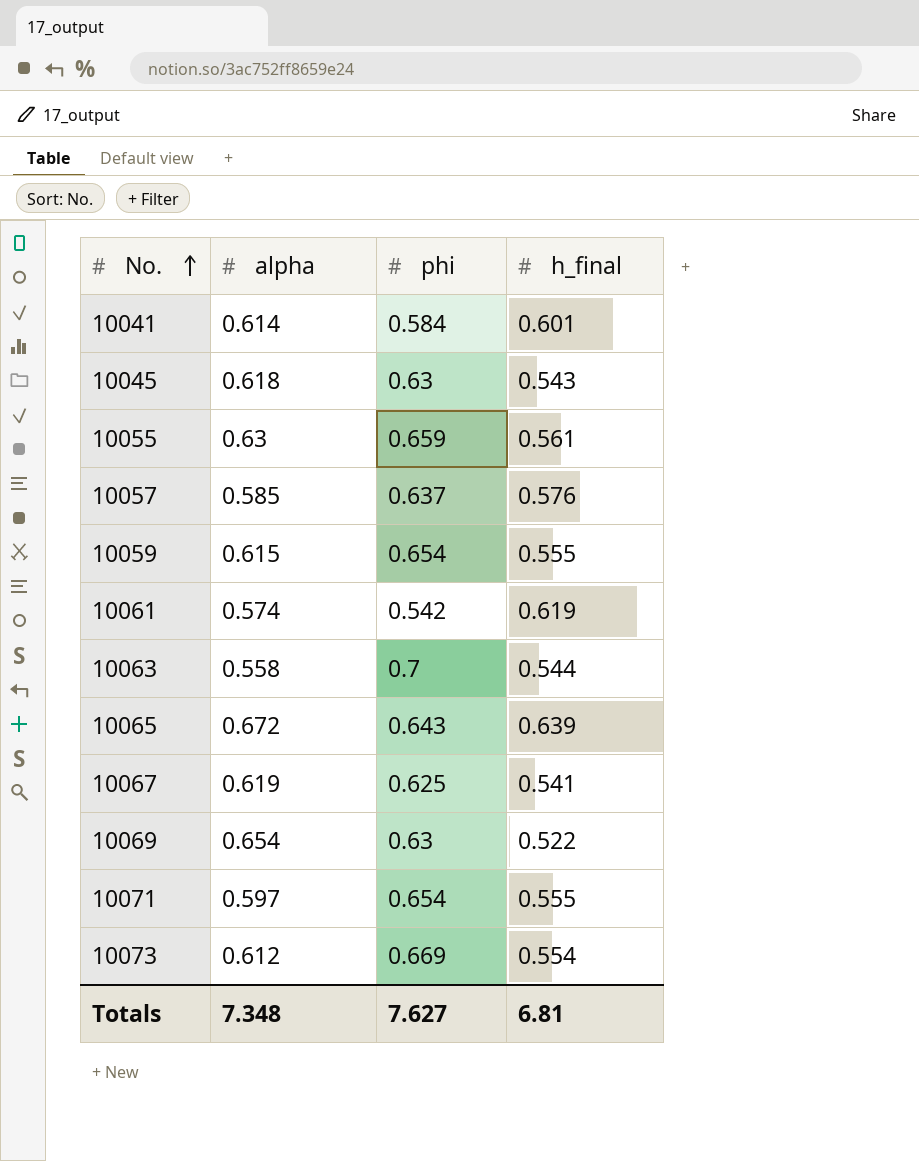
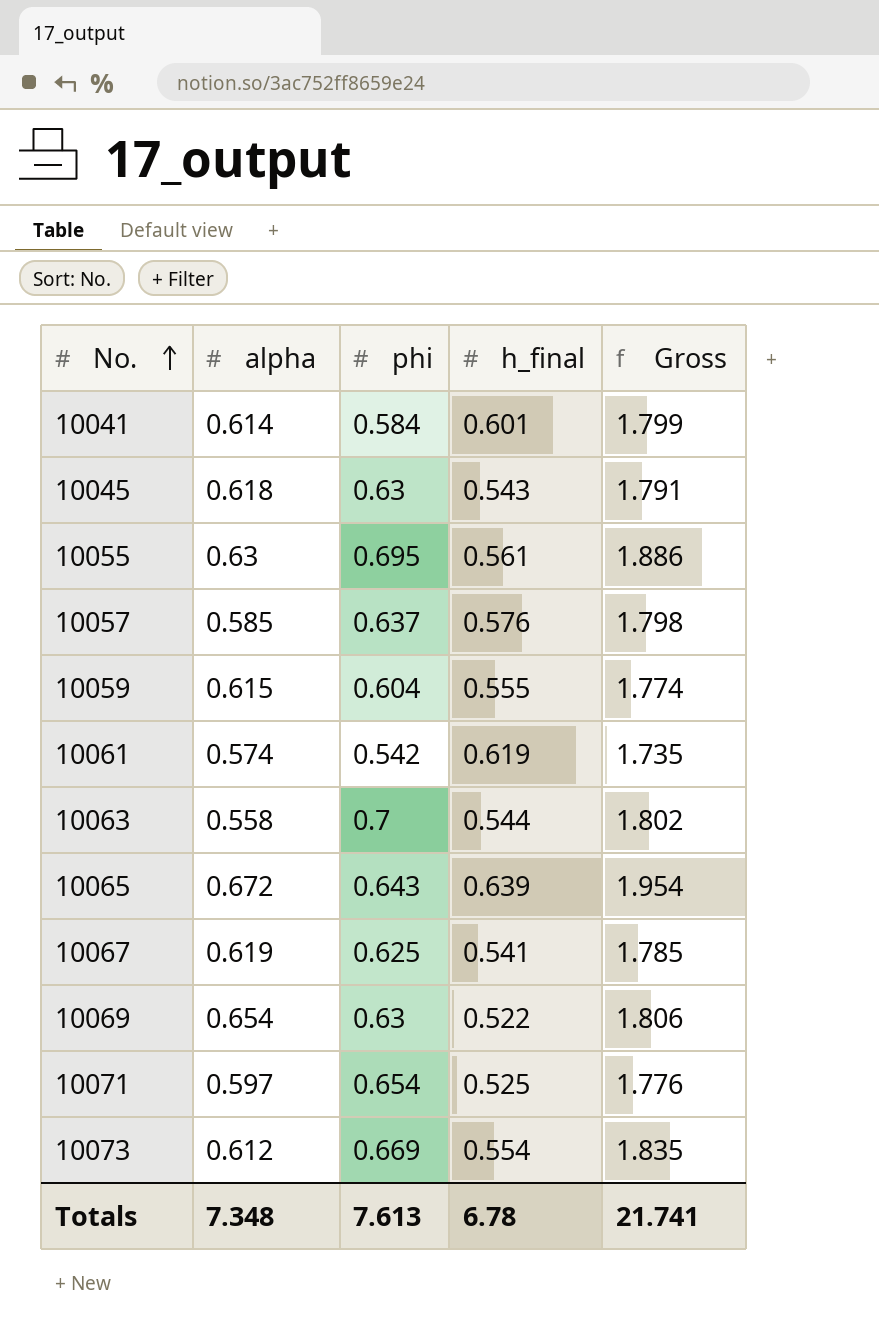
column Gross | formula: none -> [alpha] + [phi] + [h_final]
10055 | phi: 0.659 -> 0.695
10059 | phi: 0.654 -> 0.604
10071 | h_final: 0.555 -> 0.525
Totals | phi: 7.627 -> 7.613
Totals | h_final: 6.81 -> 6.78

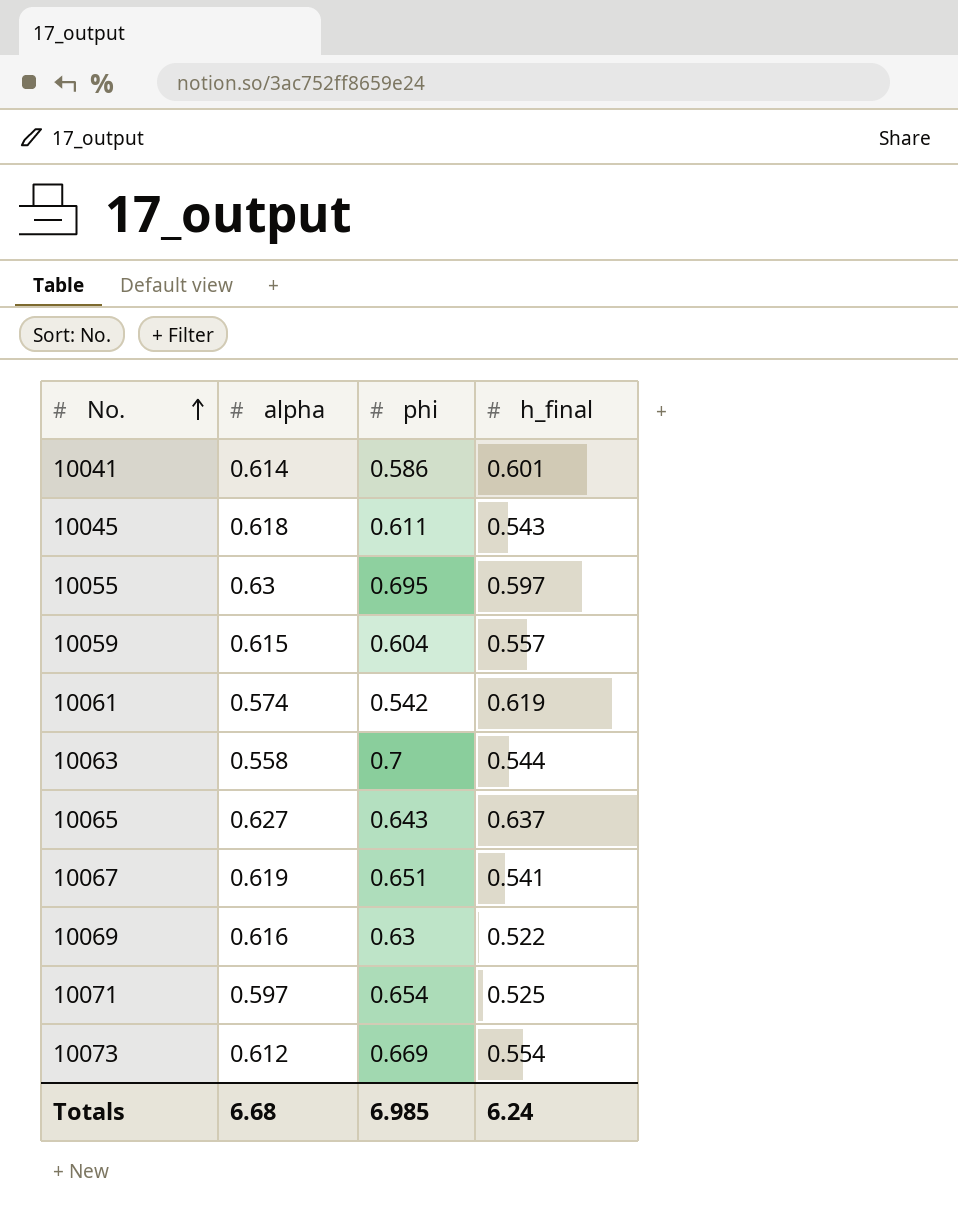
column Gross | formula: [alpha] + [phi] + [h_final] -> none
row 10057: 0.585 | 0.637 | 0.576 | 1.798 -> none
10041 | phi: 0.584 -> 0.586
10045 | phi: 0.63 -> 0.611
10055 | h_final: 0.561 -> 0.597
10059 | h_final: 0.555 -> 0.557
10065 | alpha: 0.672 -> 0.627
10065 | h_final: 0.639 -> 0.637
10067 | phi: 0.625 -> 0.651
10069 | alpha: 0.654 -> 0.616
Totals | alpha: 7.348 -> 6.68
Totals | phi: 7.613 -> 6.985
Totals | h_final: 6.78 -> 6.24

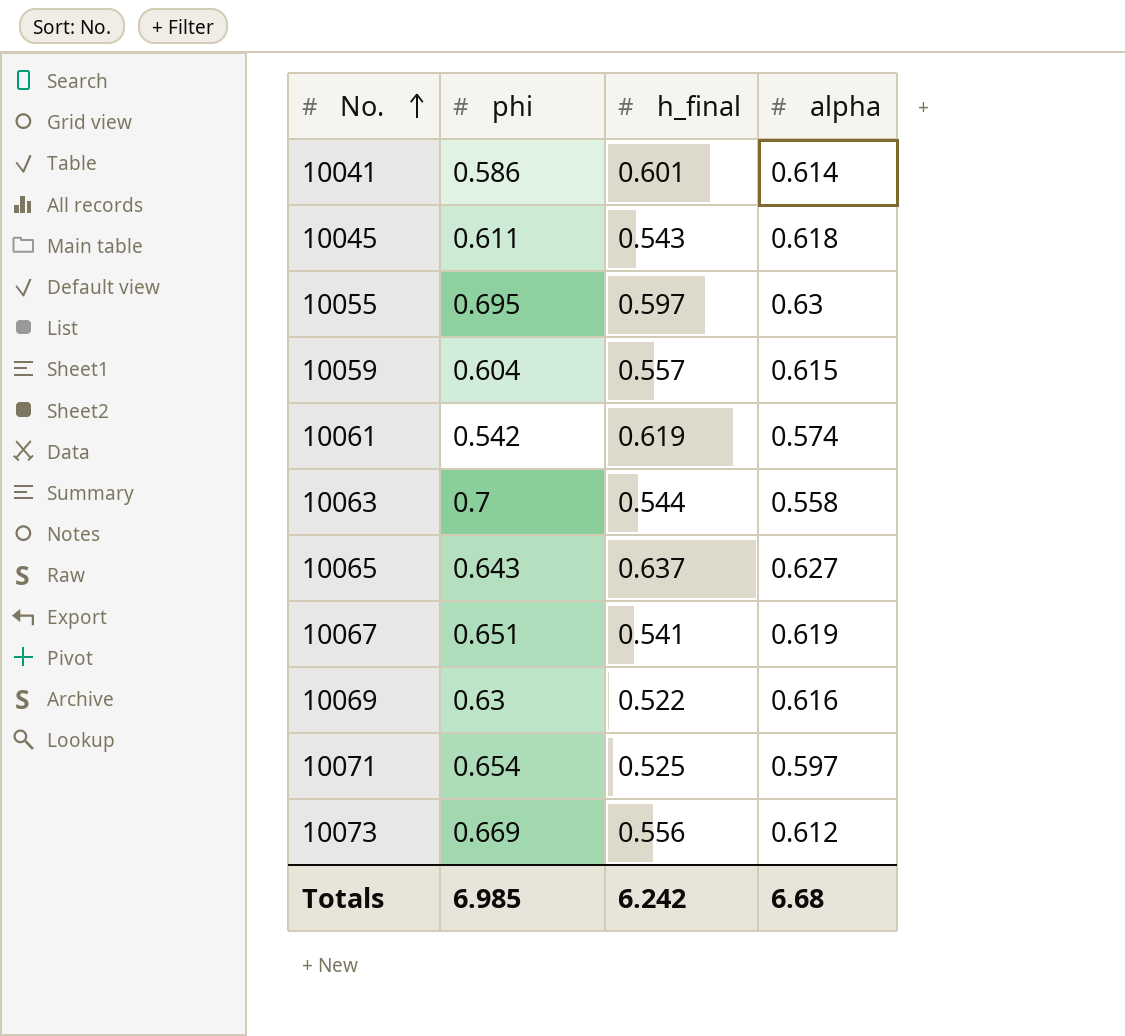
column alpha | position: 2 -> 4
10073 | h_final: 0.554 -> 0.556
Totals | h_final: 6.24 -> 6.242

